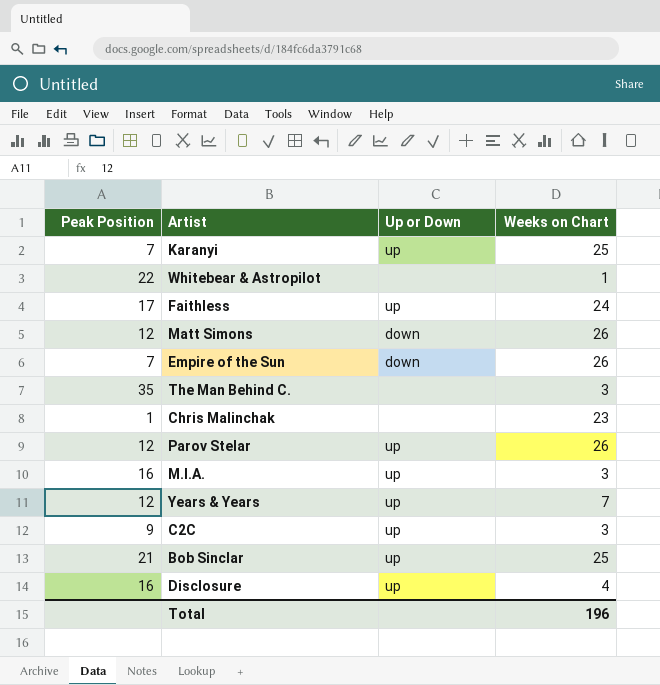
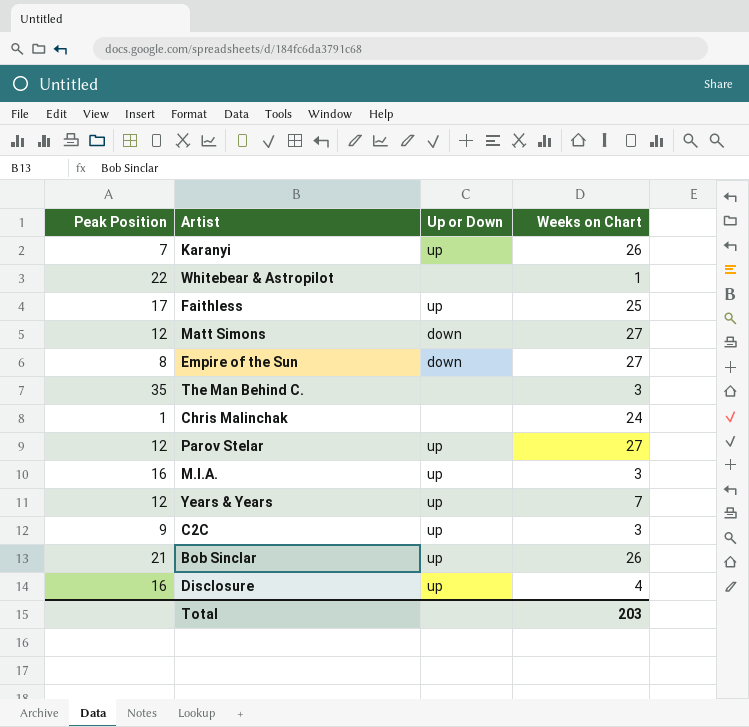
Karanyi | Weeks on Chart: 25 -> 26
Faithless | Weeks on Chart: 24 -> 25
Matt Simons | Weeks on Chart: 26 -> 27
Empire of the Sun | Peak Position: 7 -> 8
Empire of the Sun | Weeks on Chart: 26 -> 27
Chris Malinchak | Weeks on Chart: 23 -> 24
Parov Stelar | Weeks on Chart: 26 -> 27
Bob Sinclar | Weeks on Chart: 25 -> 26
Total | Weeks on Chart: 196 -> 203

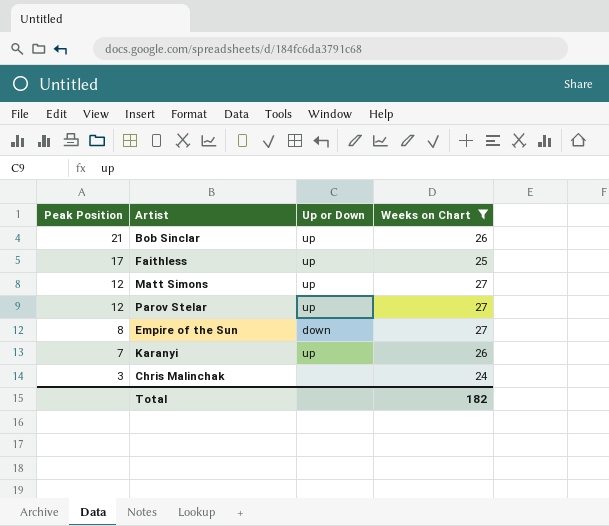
filter: none -> Weeks on Chart >= 24
row order: none -> Peak Position descending
Matt Simons | Up or Down: down -> up
Chris Malinchak | Peak Position: 1 -> 3
Total | Weeks on Chart: 203 -> 182

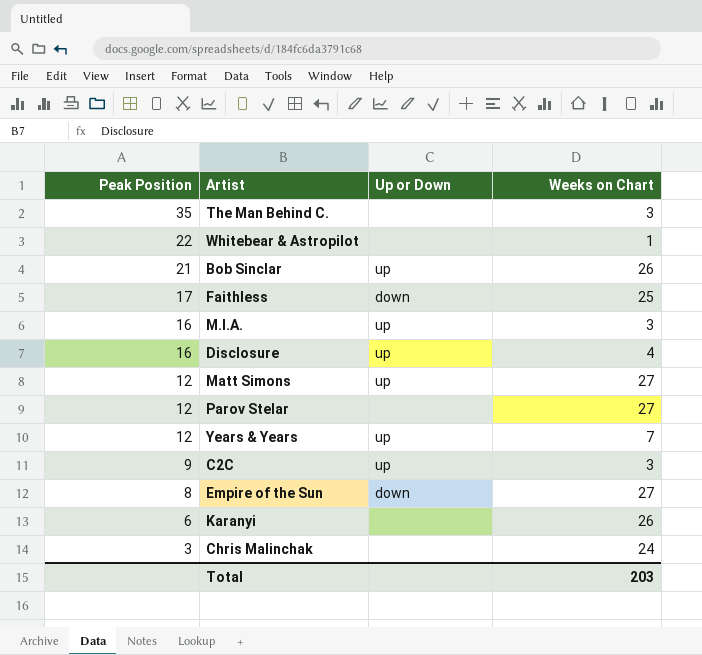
filter: Weeks on Chart >= 24 -> none
Faithless | Up or Down: up -> down
Parov Stelar | Up or Down: up -> none
Karanyi | Peak Position: 7 -> 6
Karanyi | Up or Down: up -> none
Total | Weeks on Chart: 182 -> 203

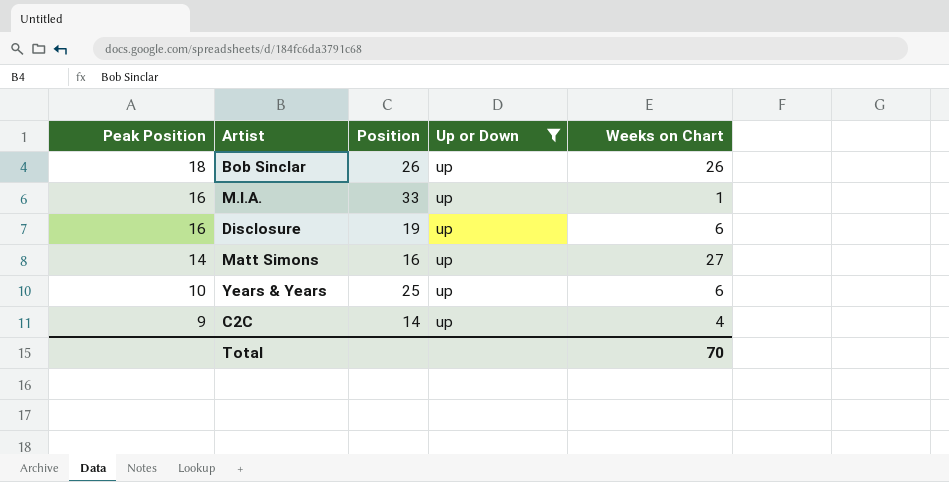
filter: none -> Up or Down = up
column Position | position: none -> 3
Bob Sinclar | Peak Position: 21 -> 18
M.I.A. | Weeks on Chart: 3 -> 1
Disclosure | Weeks on Chart: 4 -> 6
Matt Simons | Peak Position: 12 -> 14
Years & Years | Peak Position: 12 -> 10
Years & Years | Weeks on Chart: 7 -> 6
C2C | Weeks on Chart: 3 -> 4
Total | Weeks on Chart: 203 -> 70

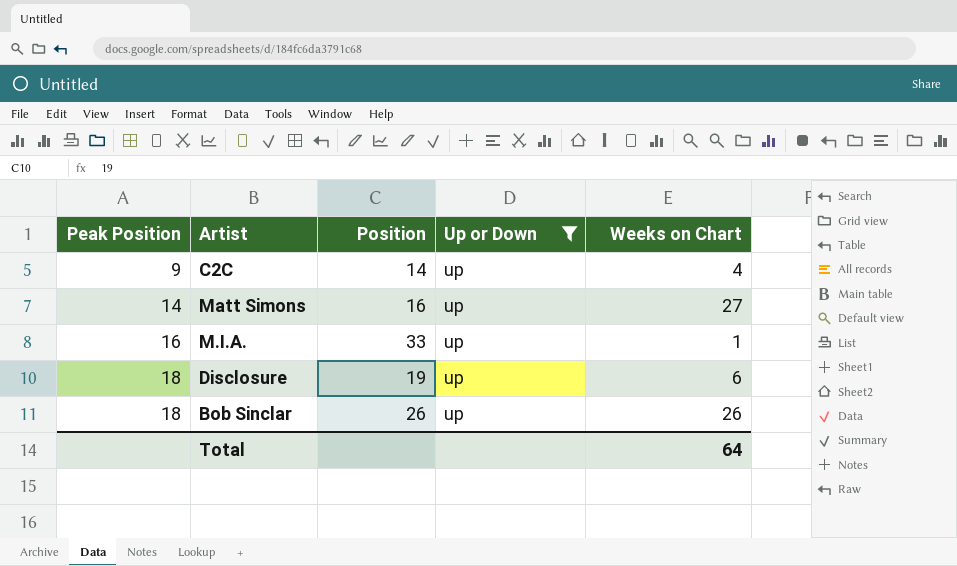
row order: Peak Position descending -> Peak Position ascending
row Years & Years: 10 | 25 | up | 6 -> none
Disclosure | Peak Position: 16 -> 18
Total | Weeks on Chart: 70 -> 64

